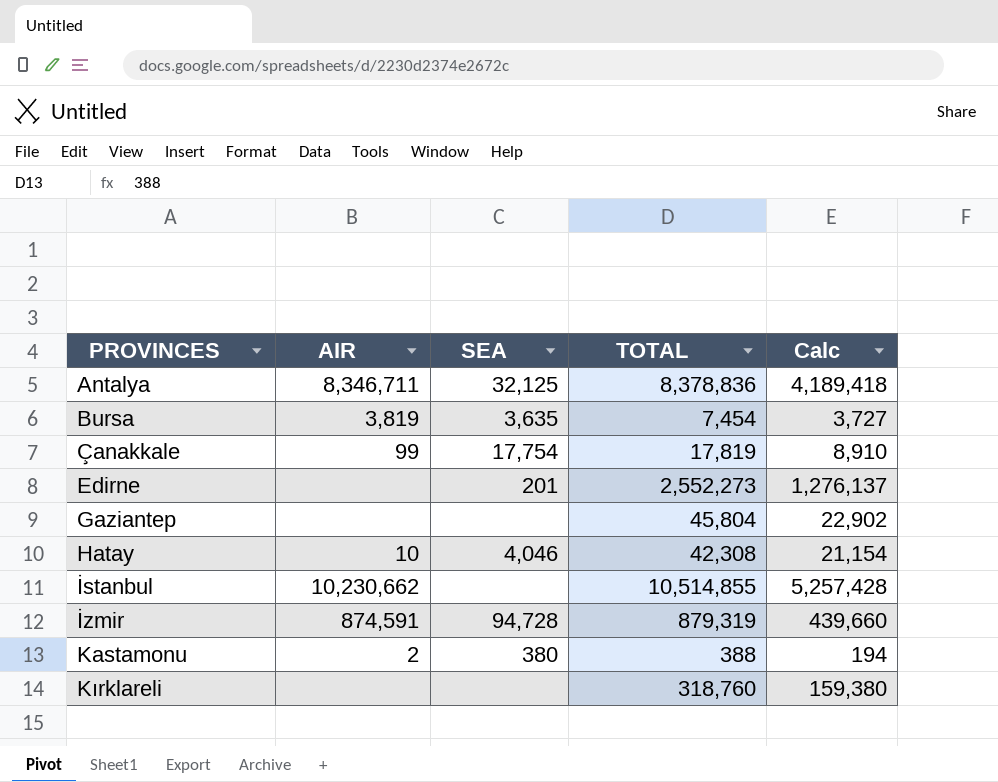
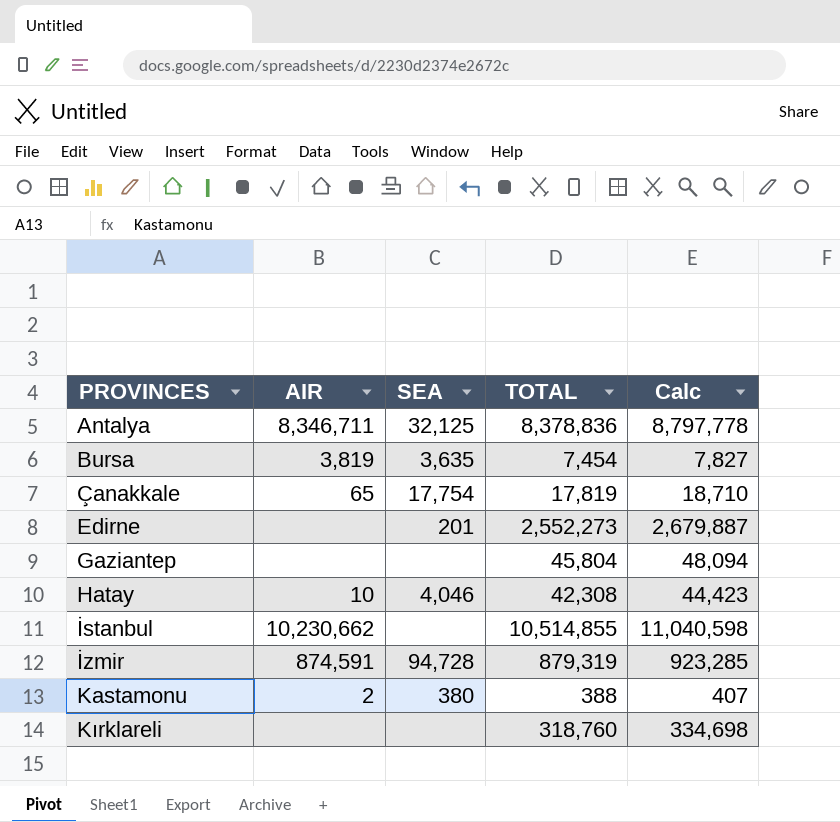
column Calc | formula: [TOTAL] * 0.5 -> [TOTAL] * 1.05
Çanakkale | AIR: 99 -> 65

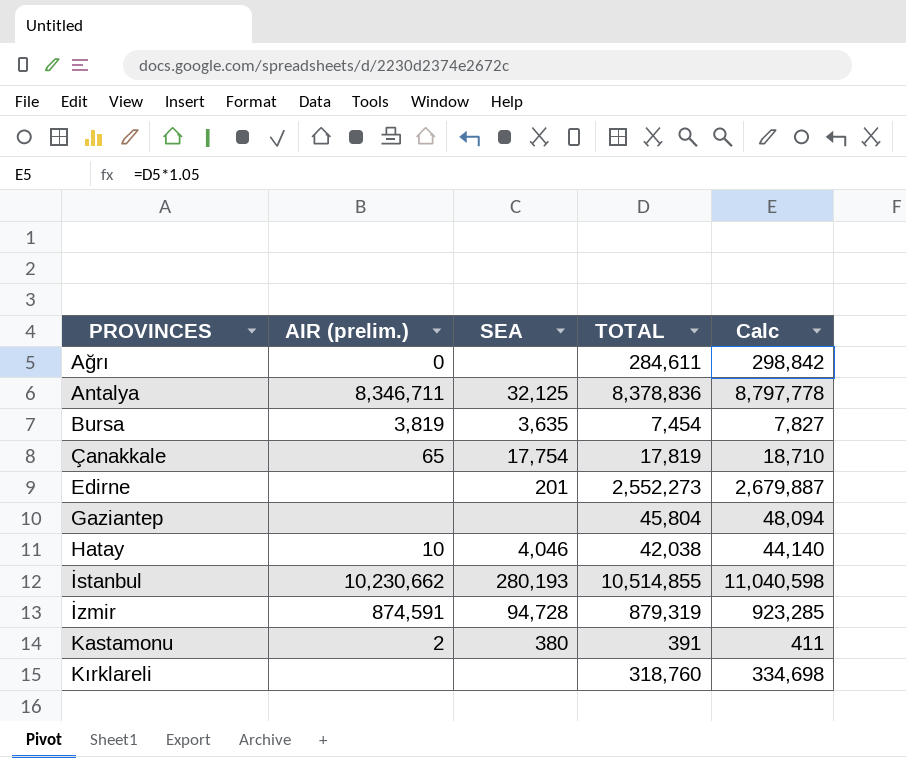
column name: AIR -> AIR (prelim.)
row Ağrı: none -> 0 | none | 284,611 | 298,842
Hatay | TOTAL: 42,308 -> 42,038
Hatay | Calc: 44,423 -> 44,140
İstanbul | SEA: none -> 280,193
Kastamonu | TOTAL: 388 -> 391
Kastamonu | Calc: 407 -> 411

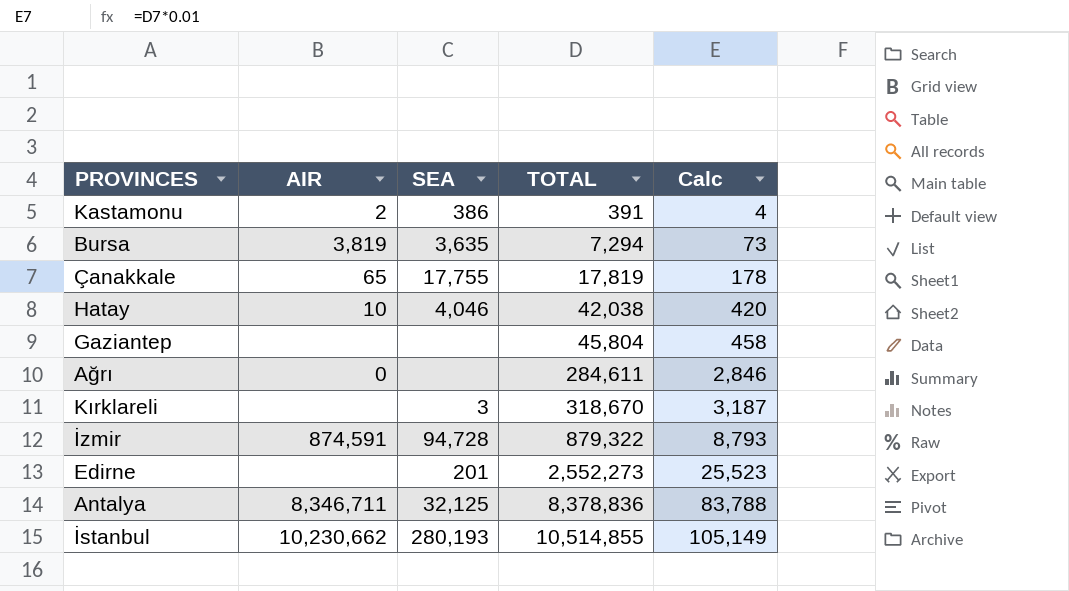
row order: PROVINCES ascending -> TOTAL ascending
column name: AIR (prelim.) -> AIR
column Calc | formula: [TOTAL] * 1.05 -> [TOTAL] * 0.01
Kastamonu | SEA: 380 -> 386
Bursa | TOTAL: 7,454 -> 7,294
Çanakkale | SEA: 17,754 -> 17,755
Kırklareli | SEA: none -> 3
Kırklareli | TOTAL: 318,760 -> 318,670
İzmir | TOTAL: 879,319 -> 879,322

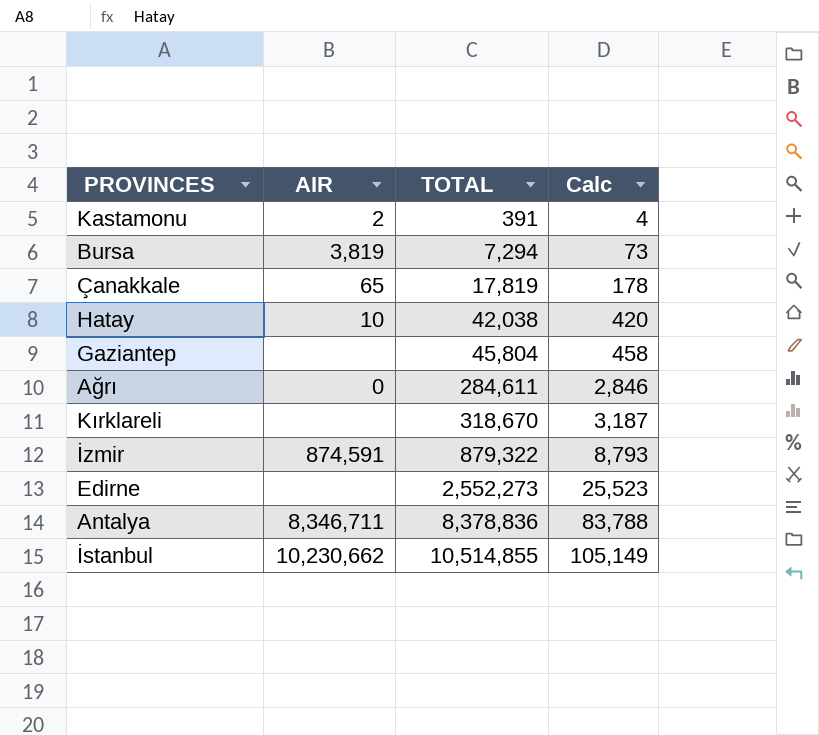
column SEA | position: 3 -> none

